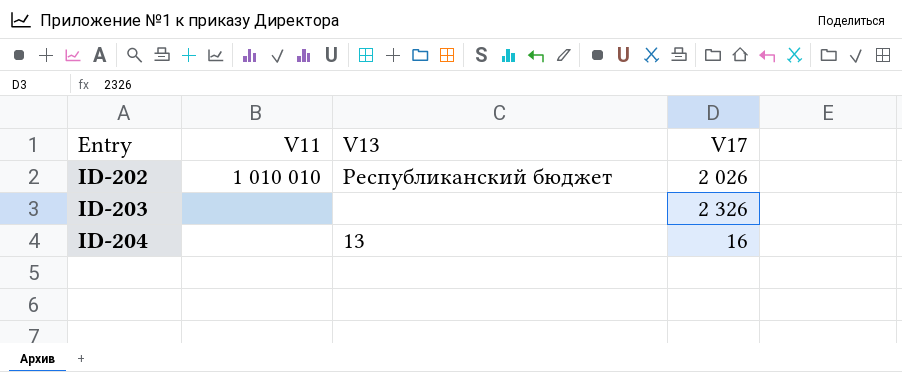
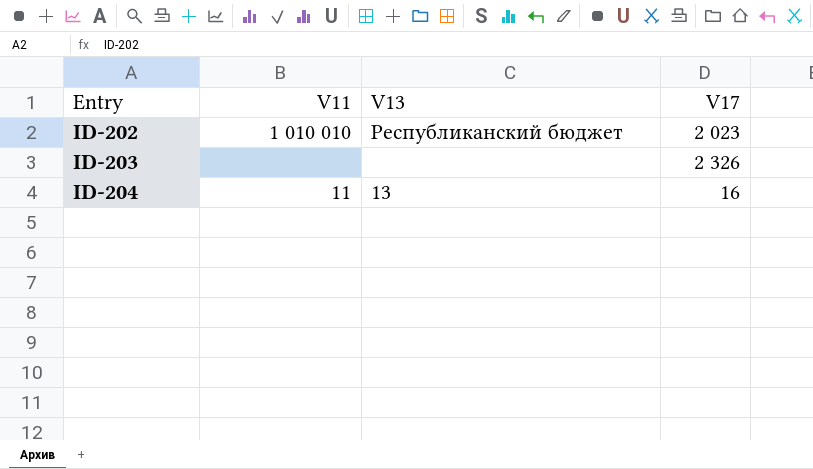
ID-202 | V17: 2 026 -> 2 023
ID-204 | V11: none -> 11

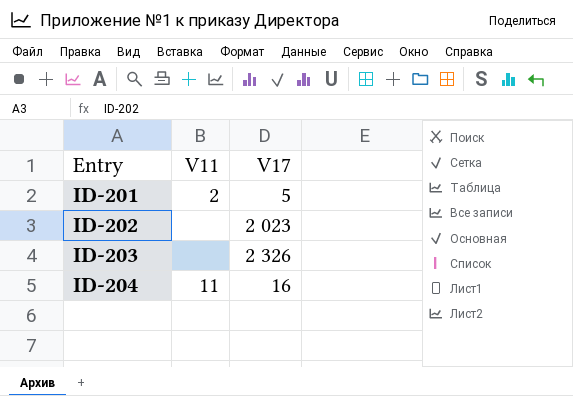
column V13 | position: 3 -> none
row ID-201: none -> 2 | 5
ID-202 | V11: 1 010 010 -> none

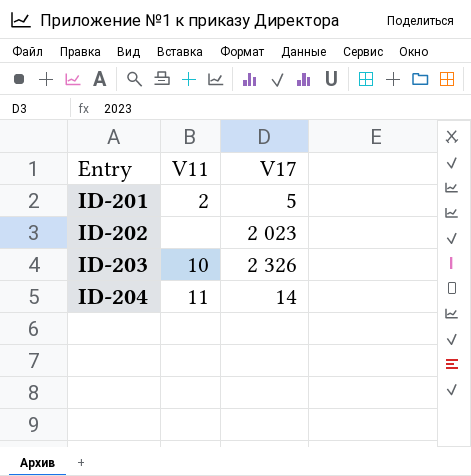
ID-203 | V11: none -> 10
ID-204 | V17: 16 -> 14

